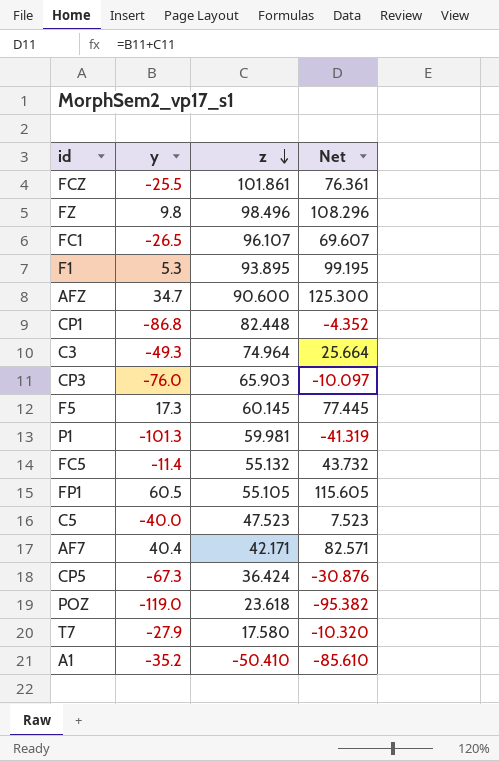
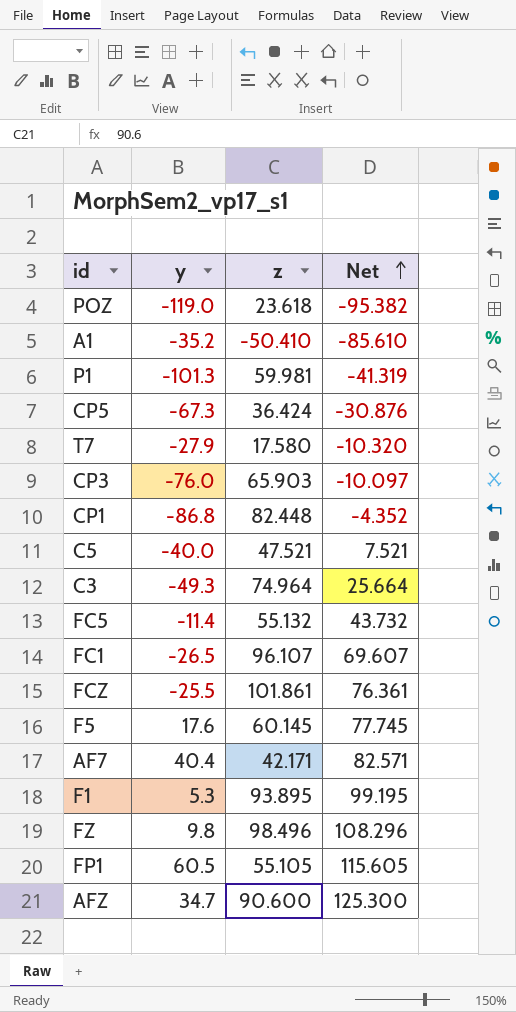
row order: z descending -> Net ascending
C5 | z: 47.523 -> 47.521
C5 | Net: 7.523 -> 7.521
F5 | y: 17.3 -> 17.6
F5 | Net: 77.445 -> 77.745

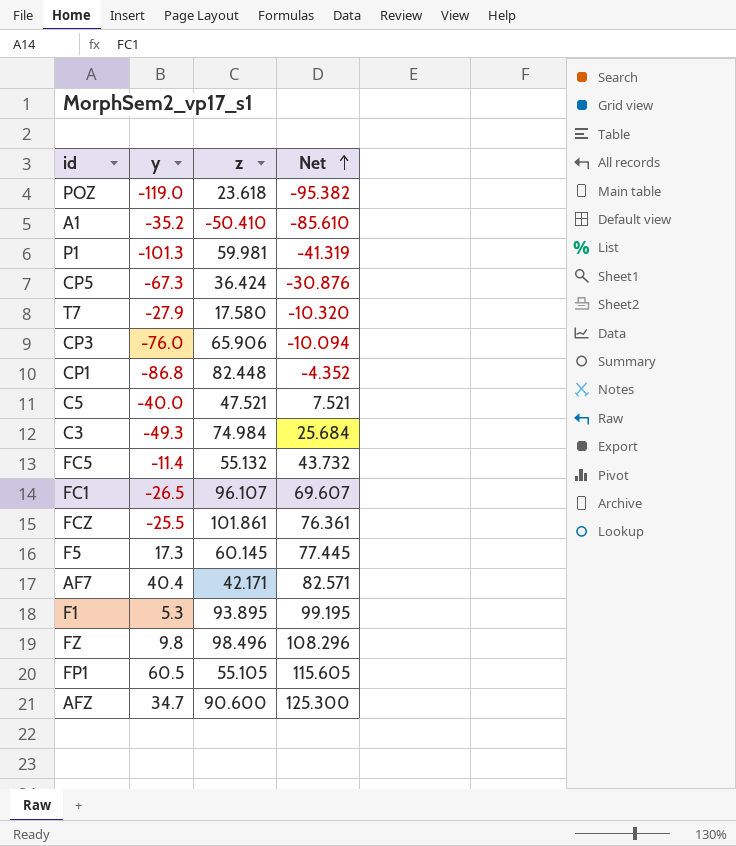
CP3 | z: 65.903 -> 65.906
CP3 | Net: -10.097 -> -10.094
C3 | z: 74.964 -> 74.984
C3 | Net: 25.664 -> 25.684
F5 | y: 17.6 -> 17.3
F5 | Net: 77.745 -> 77.445

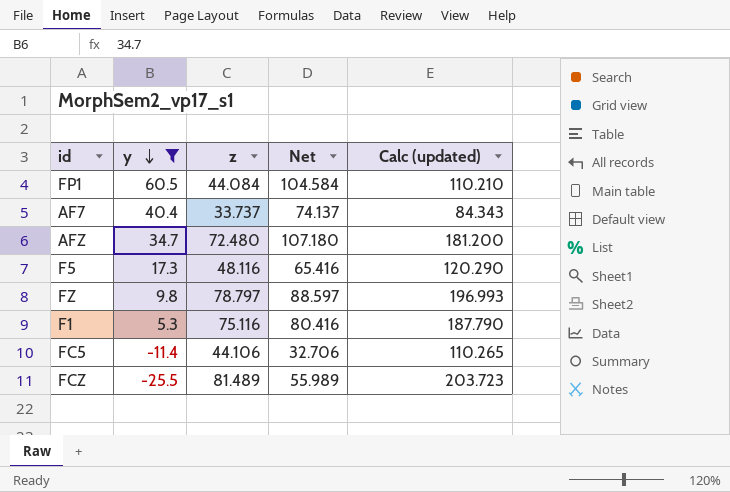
filter: none -> y >= -25.5
row order: Net ascending -> y descending
column Calc (updated) | formula: none -> [z] * 2.5
FP1 | z: 55.105 -> 44.084
FP1 | Net: 115.605 -> 104.584
AF7 | z: 42.171 -> 33.737
AF7 | Net: 82.571 -> 74.137
AFZ | z: 90.600 -> 72.480
AFZ | Net: 125.300 -> 107.180
F5 | z: 60.145 -> 48.116
F5 | Net: 77.445 -> 65.416
FZ | z: 98.496 -> 78.797
FZ | Net: 108.296 -> 88.597
F1 | z: 93.895 -> 75.116
F1 | Net: 99.195 -> 80.416
FC5 | z: 55.132 -> 44.106
FC5 | Net: 43.732 -> 32.706
FCZ | z: 101.861 -> 81.489
FCZ | Net: 76.361 -> 55.989

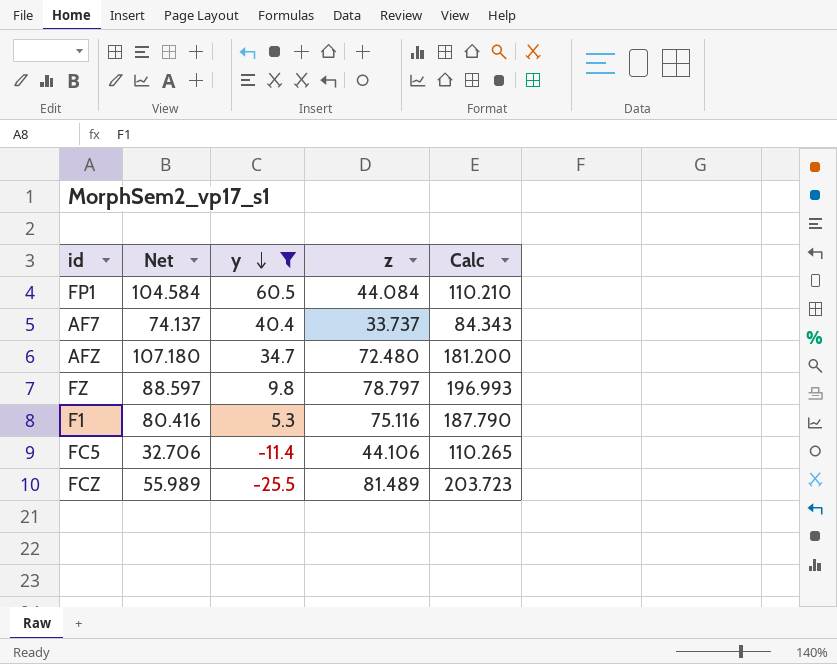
column Net | position: 4 -> 2
column name: Calc (updated) -> Calc
row F5: 17.3 | 48.116 | 65.416 | 120.290 -> none

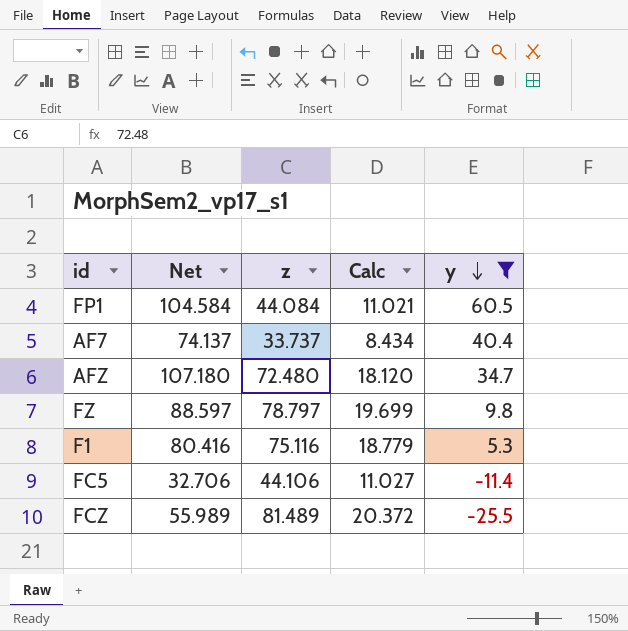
column Calc | formula: [z] * 2.5 -> [z] * 0.25
column y | position: 3 -> 5

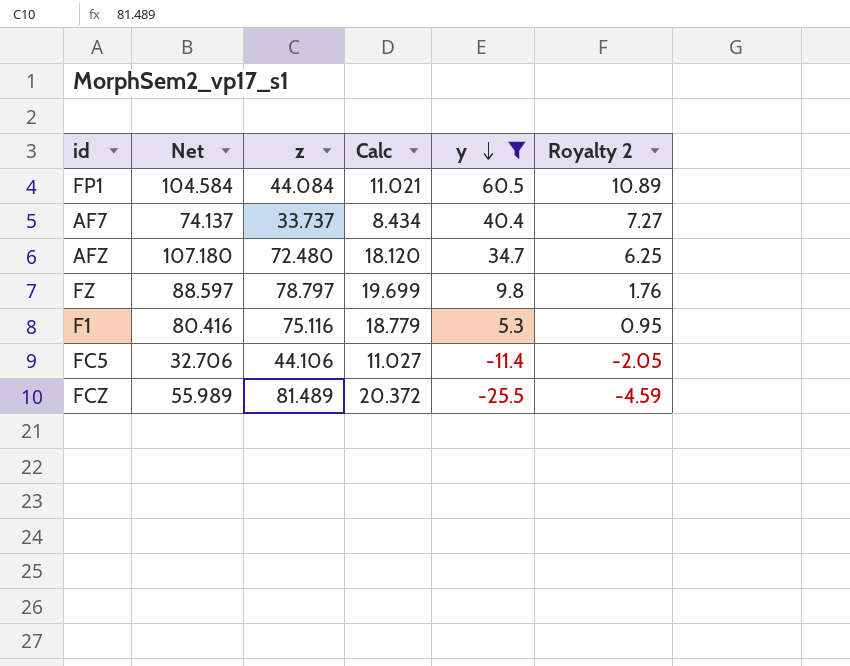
column Royalty 2 | formula: none -> [y] * 0.18

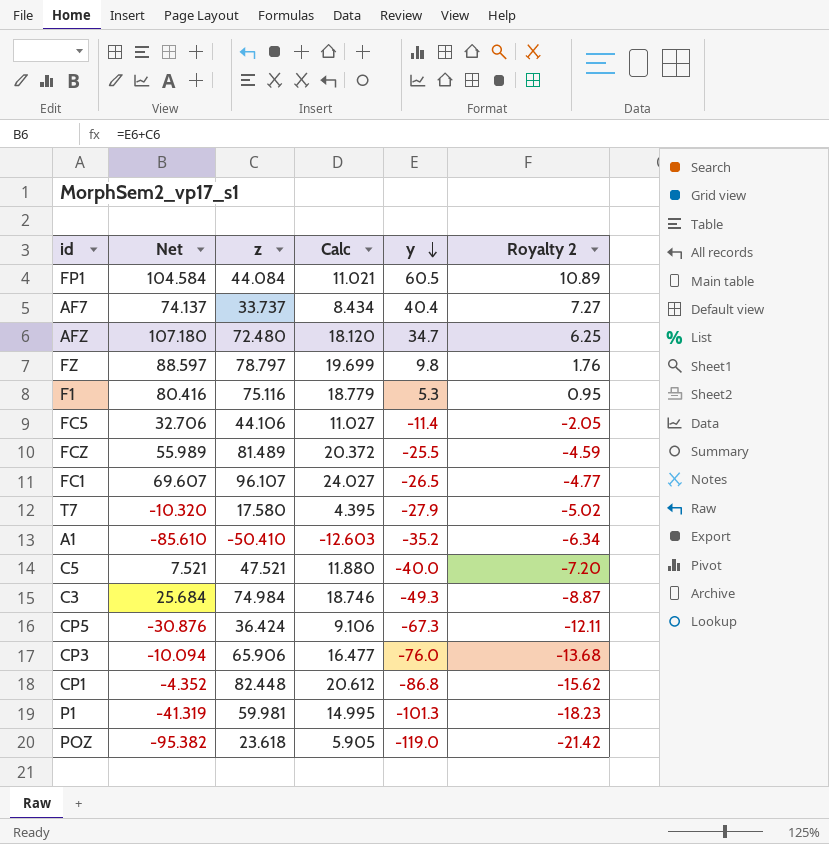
filter: y >= -25.5 -> none

